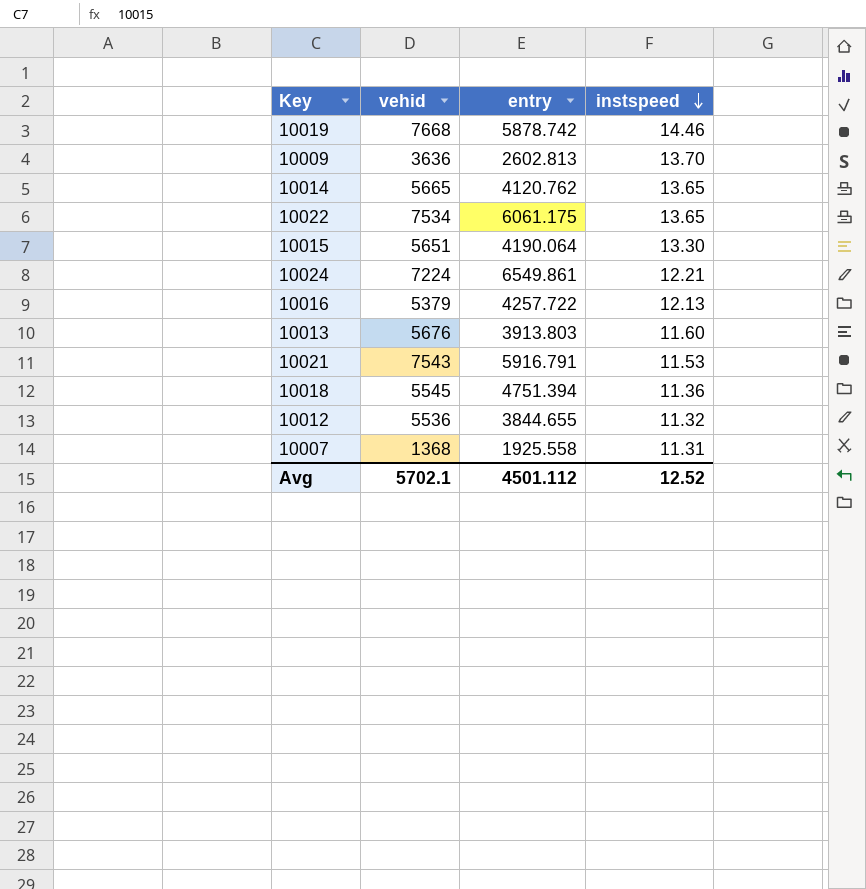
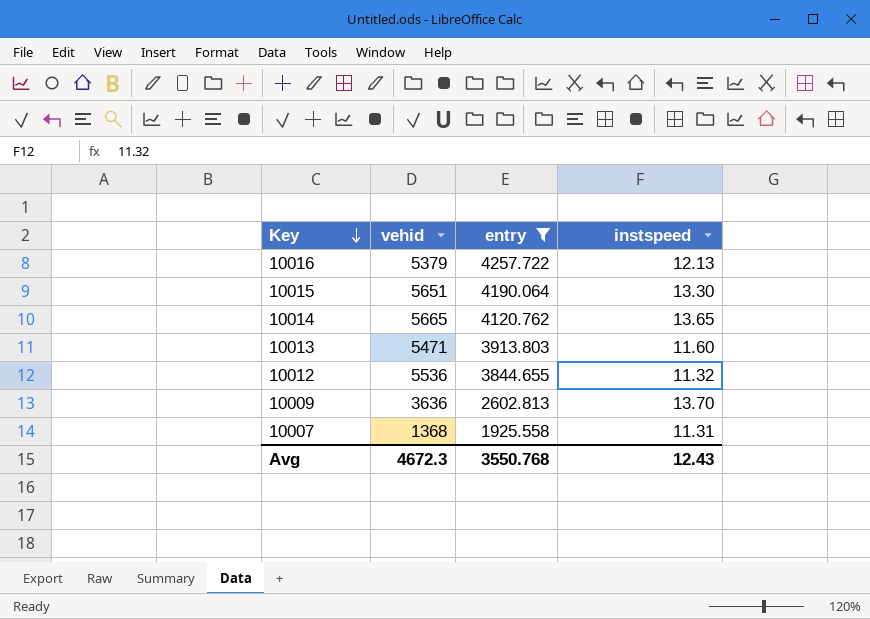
filter: none -> entry <= 4257.722
row order: instspeed descending -> Key descending
10013 | vehid: 5676 -> 5471
Avg | vehid: 5702.1 -> 4672.3
Avg | entry: 4501.112 -> 3550.768
Avg | instspeed: 12.52 -> 12.43

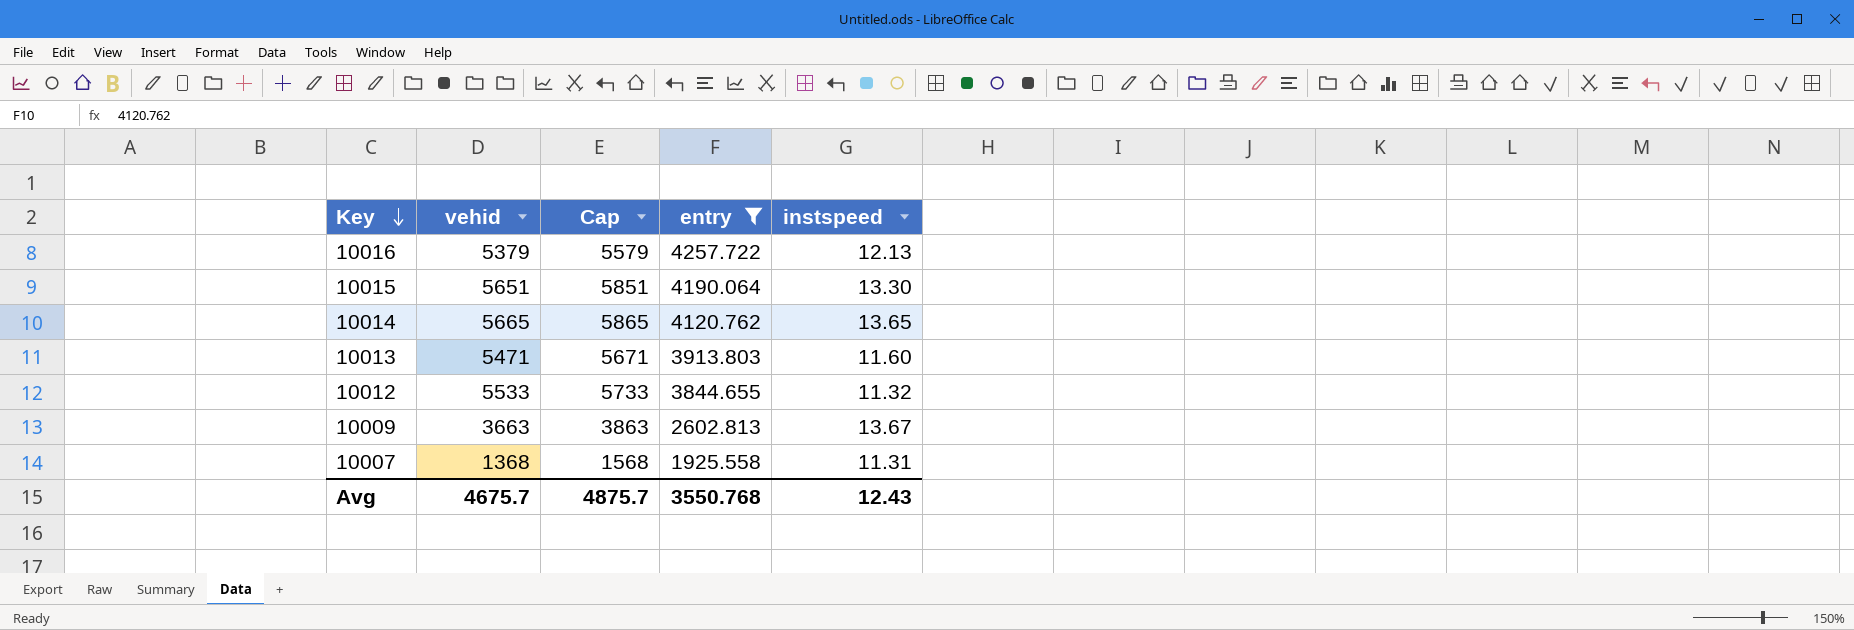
column Cap | formula: none -> [vehid] + 200
10012 | vehid: 5536 -> 5533
10009 | vehid: 3636 -> 3663
10009 | instspeed: 13.70 -> 13.67
Avg | vehid: 4672.3 -> 4675.7

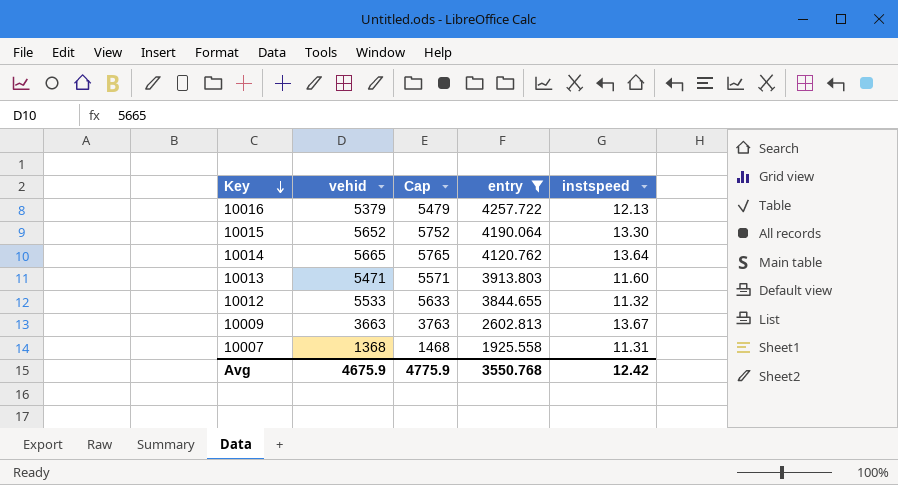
column Cap | formula: [vehid] + 200 -> [vehid] + 100
10015 | vehid: 5651 -> 5652
10014 | instspeed: 13.65 -> 13.64
Avg | vehid: 4675.7 -> 4675.9
Avg | Cap: 4875.7 -> 4775.9
Avg | instspeed: 12.43 -> 12.42

